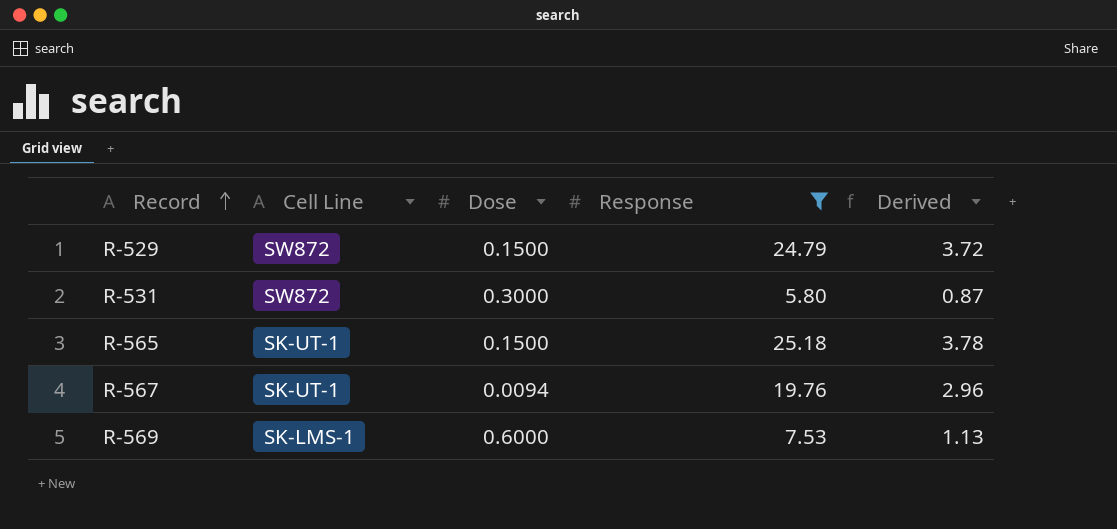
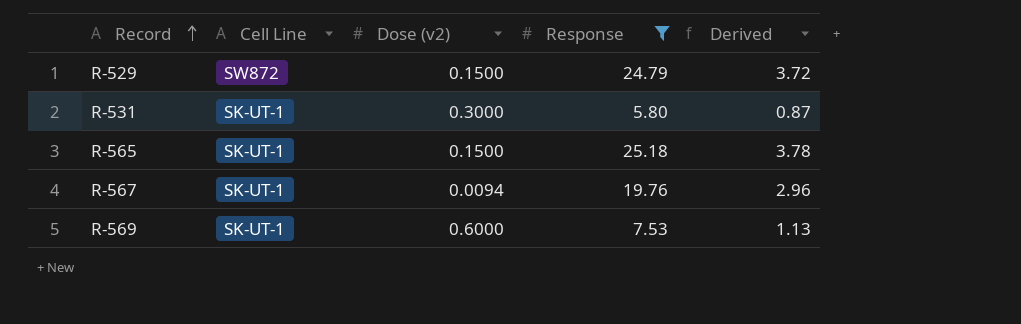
column name: Dose -> Dose (v2)
R-531 | Cell Line: SW872 -> SK-UT-1
R-569 | Cell Line: SK-LMS-1 -> SK-UT-1

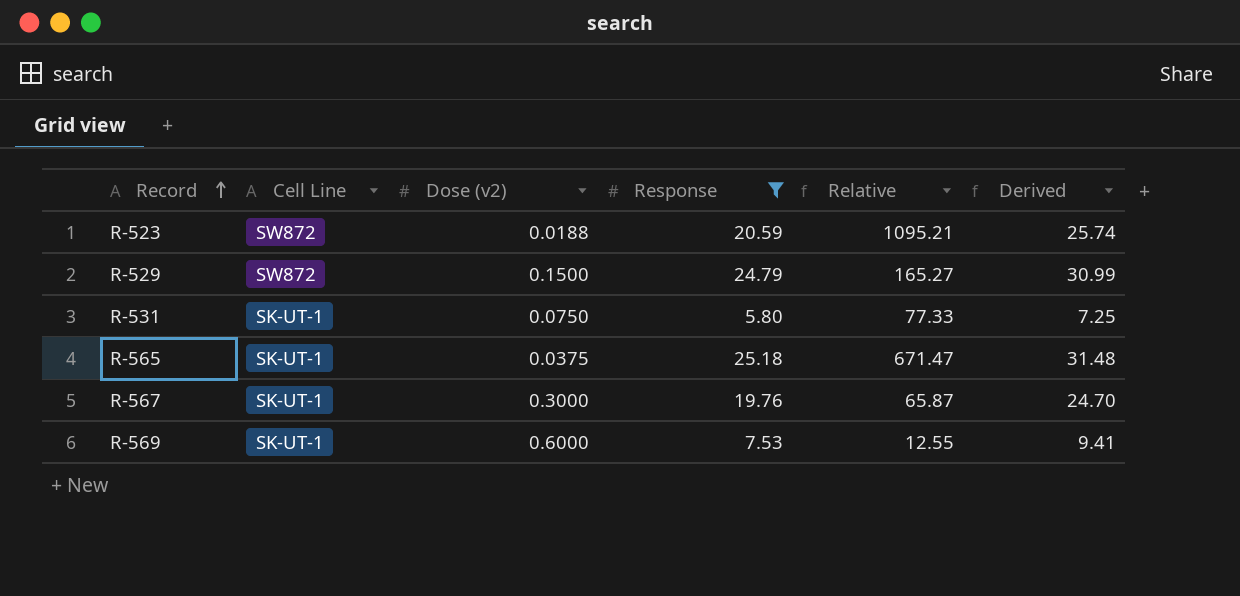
column Relative | formula: none -> [Response] / [Dose (v2)]
column Derived | formula: [Response] * 0.15 -> [Response] * 1.25
row R-523: none -> SW872 | 0.0188 | 20.59 | 1095.21 | 25.74
R-531 | Dose (v2): 0.3000 -> 0.0750
R-565 | Dose (v2): 0.1500 -> 0.0375
R-567 | Dose (v2): 0.0094 -> 0.3000

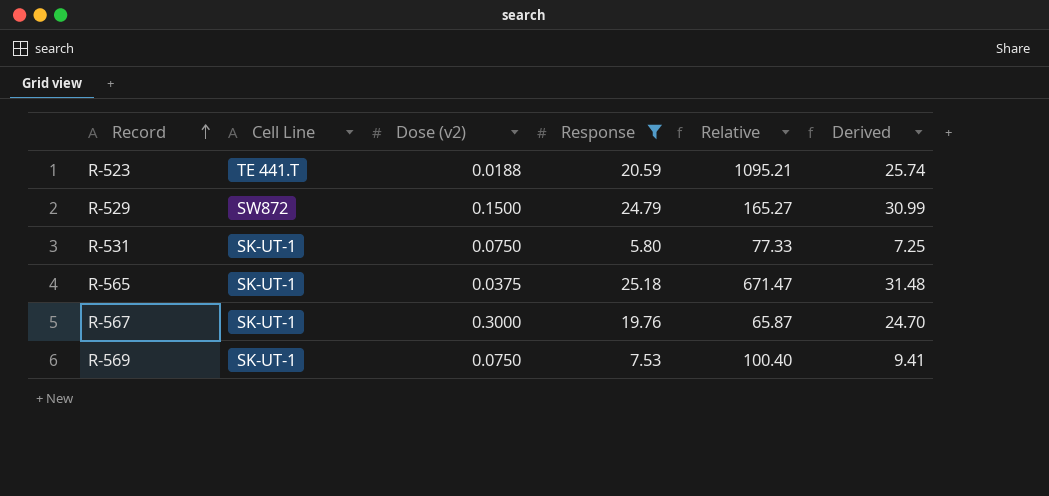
R-523 | Cell Line: SW872 -> TE 441.T
R-569 | Dose (v2): 0.6000 -> 0.0750
R-569 | Relative: 12.55 -> 100.40

